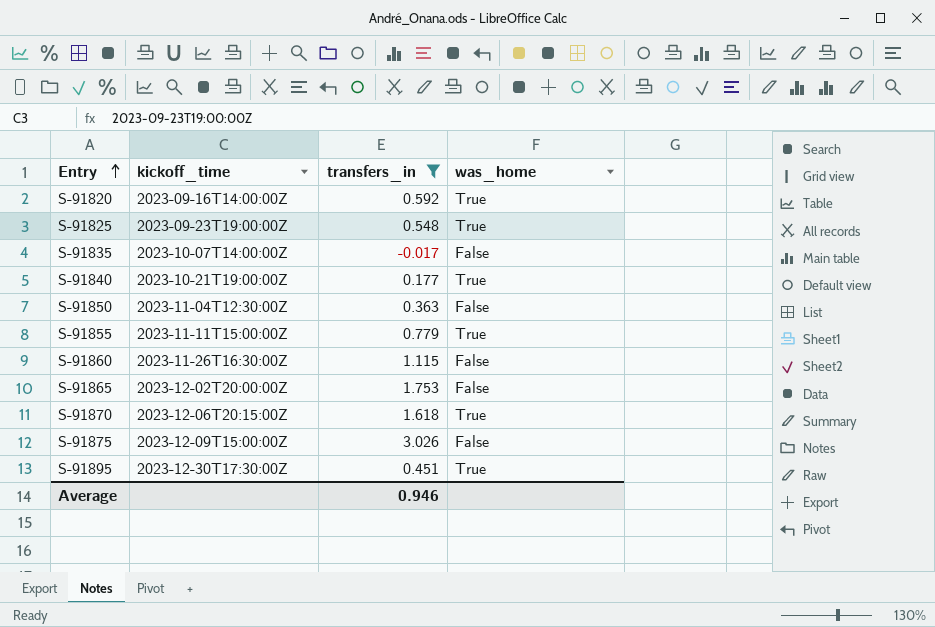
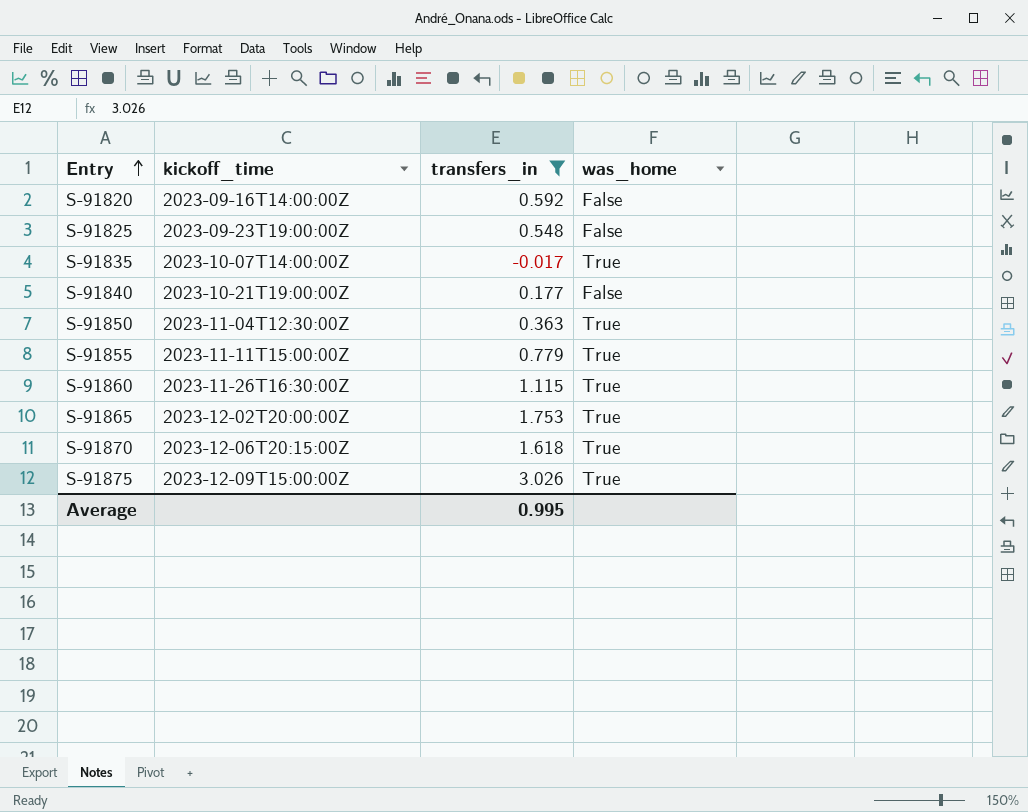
row S-91895: 2023-12-30T17:30:00Z | 0.451 | True -> none
S-91820 | was_home: True -> False
S-91825 | was_home: True -> False
S-91835 | was_home: False -> True
S-91840 | was_home: True -> False
S-91850 | was_home: False -> True
S-91860 | was_home: False -> True
S-91865 | was_home: False -> True
S-91875 | was_home: False -> True
Average | transfers_in: 0.946 -> 0.995

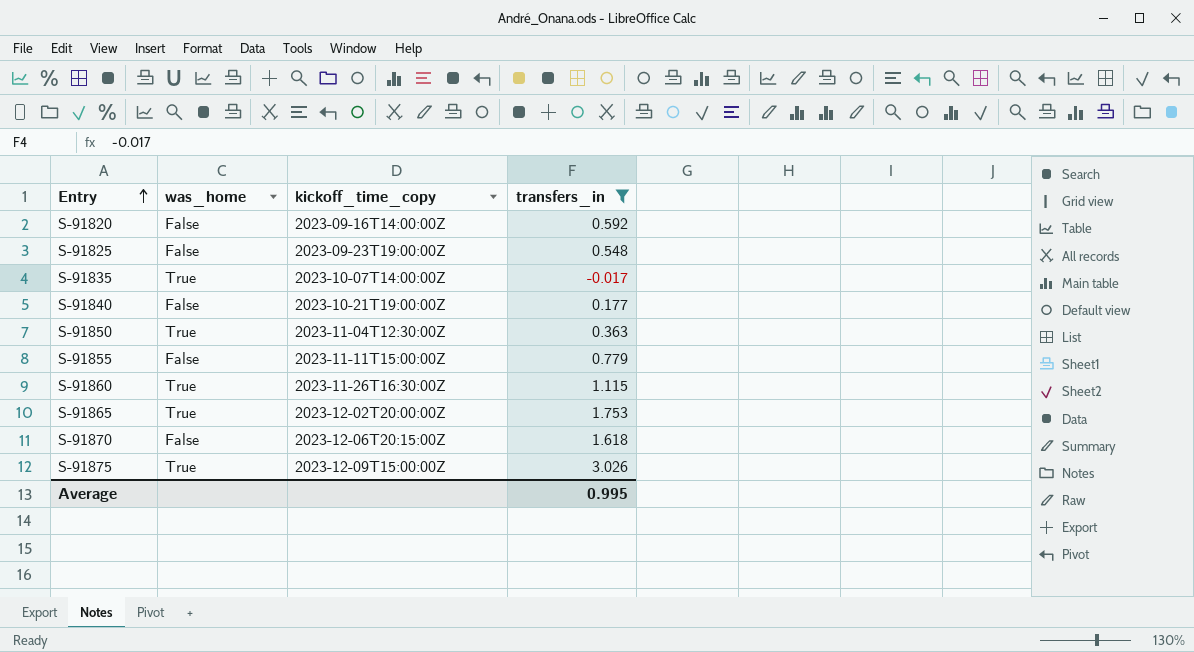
column was_home | position: 4 -> 2
column name: kickoff_time -> kickoff_time_copy
S-91855 | was_home: True -> False
S-91870 | was_home: True -> False

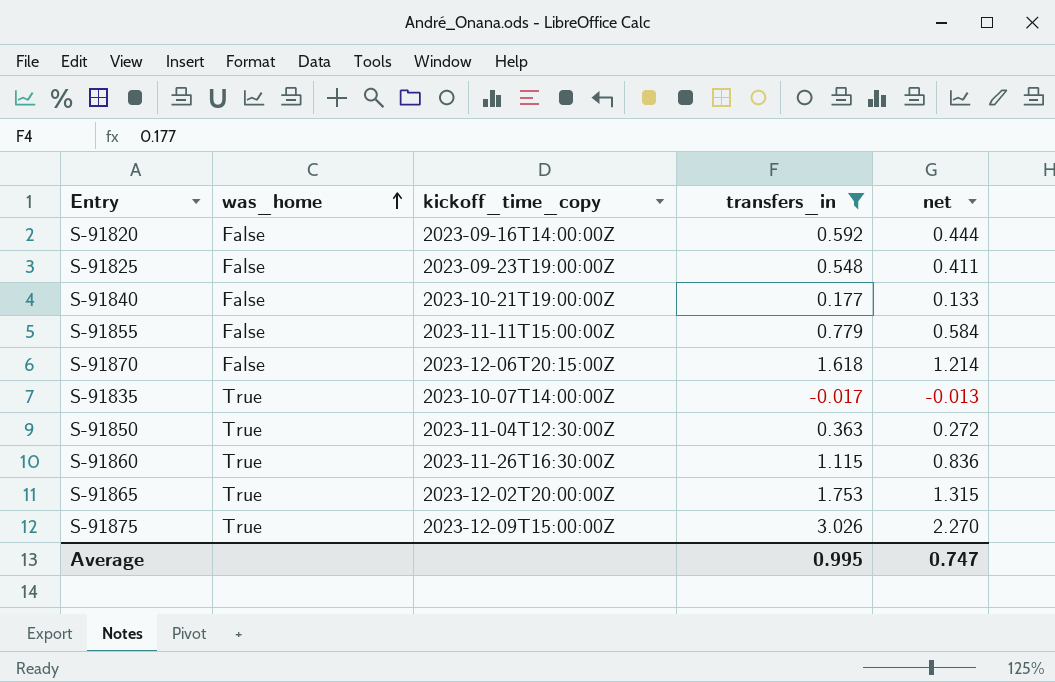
row order: Entry ascending -> was_home ascending
column net | formula: none -> [transfers_in] * 0.75

